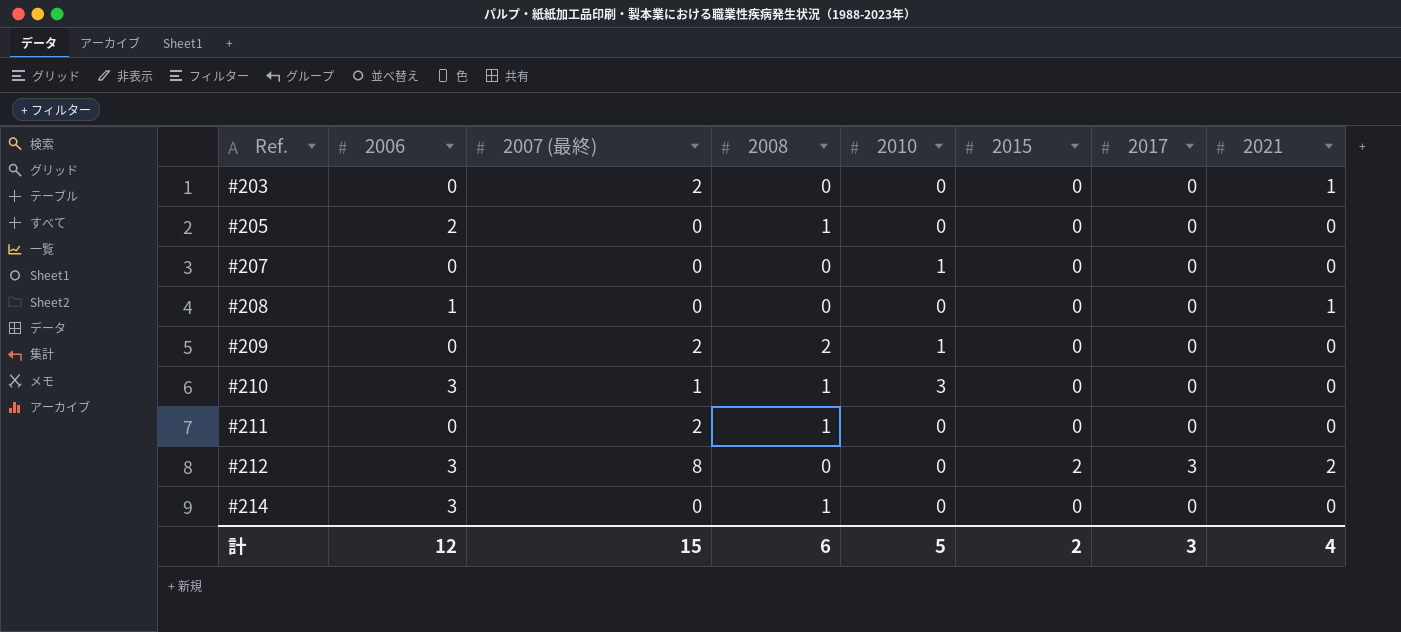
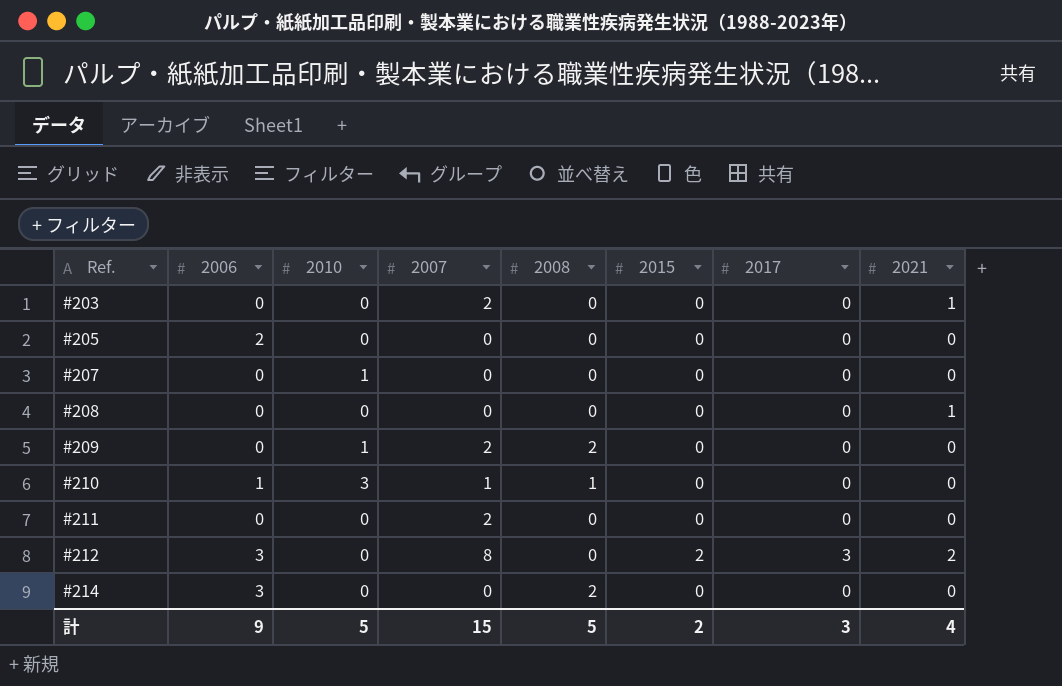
column 2010 | position: 5 -> 3
column name: 2007 (最終) -> 2007
#205 | 2008: 1 -> 0
#208 | 2006: 1 -> 0
#210 | 2006: 3 -> 1
#211 | 2008: 1 -> 0
#214 | 2008: 1 -> 2
計 | 2006: 12 -> 9
計 | 2008: 6 -> 5

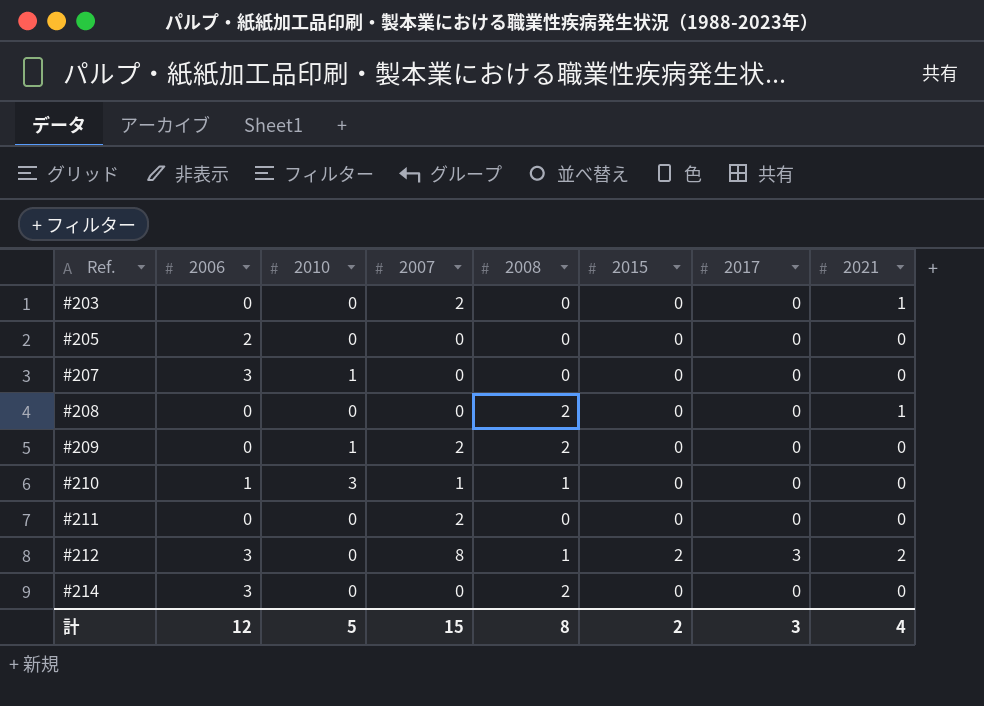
#207 | 2006: 0 -> 3
#208 | 2008: 0 -> 2
#212 | 2008: 0 -> 1
計 | 2006: 9 -> 12
計 | 2008: 5 -> 8

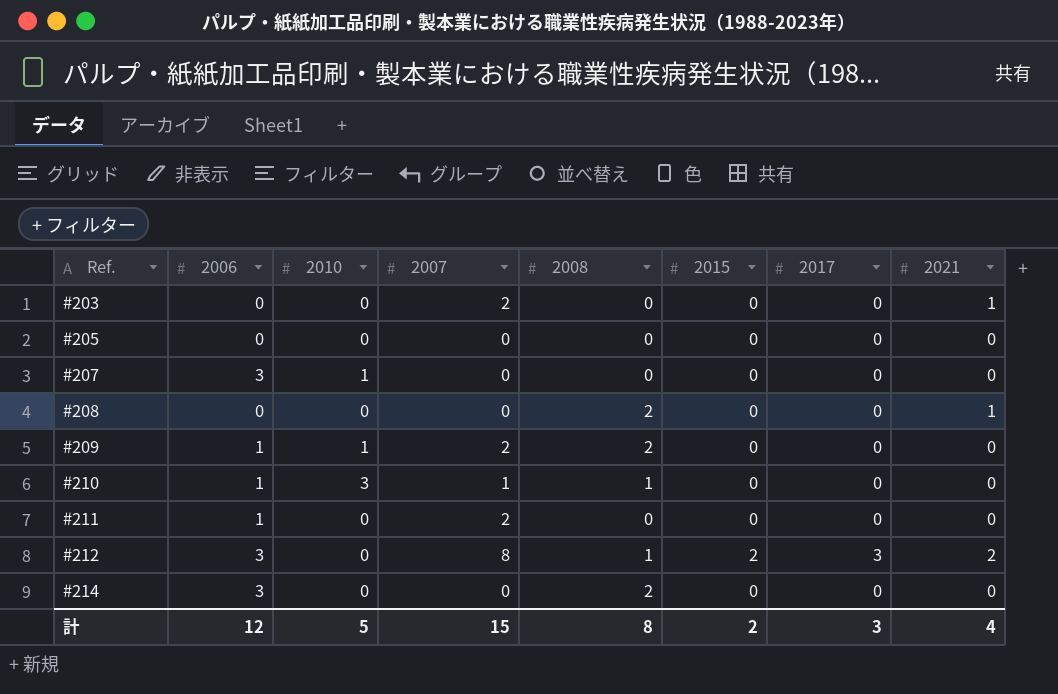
#205 | 2006: 2 -> 0
#209 | 2006: 0 -> 1
#211 | 2006: 0 -> 1

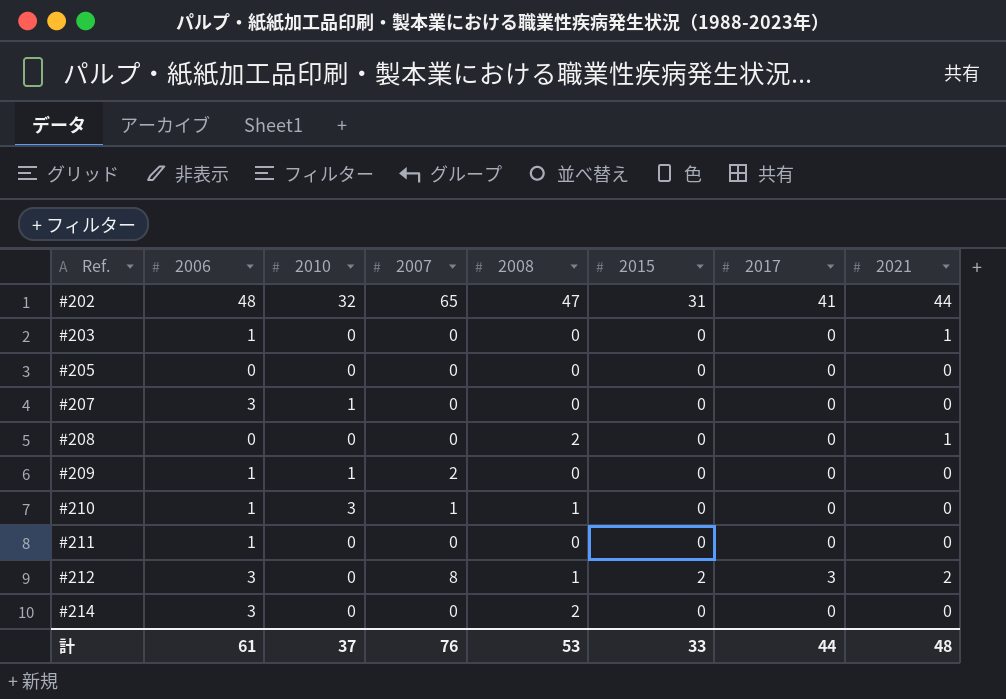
row #202: none -> 48 | 32 | 65 | 47 | 31 | 41 | 44
#203 | 2006: 0 -> 1
#203 | 2007: 2 -> 0
#209 | 2008: 2 -> 0
#211 | 2007: 2 -> 0
計 | 2006: 12 -> 61
計 | 2010: 5 -> 37
計 | 2007: 15 -> 76
計 | 2008: 8 -> 53
計 | 2015: 2 -> 33
計 | 2017: 3 -> 44
計 | 2021: 4 -> 48

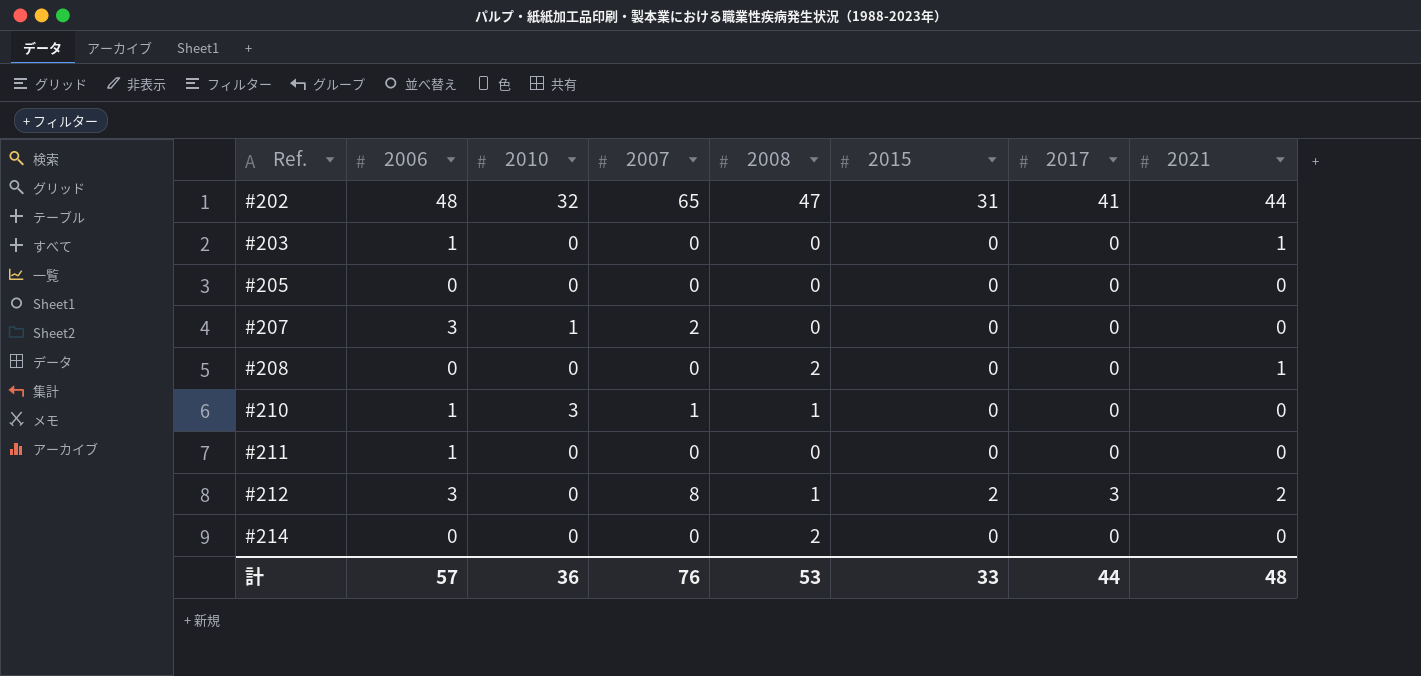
row #209: 1 | 1 | 2 | 0 | 0 | 0 | 0 -> none
#207 | 2007: 0 -> 2
#214 | 2006: 3 -> 0
計 | 2006: 61 -> 57
計 | 2010: 37 -> 36

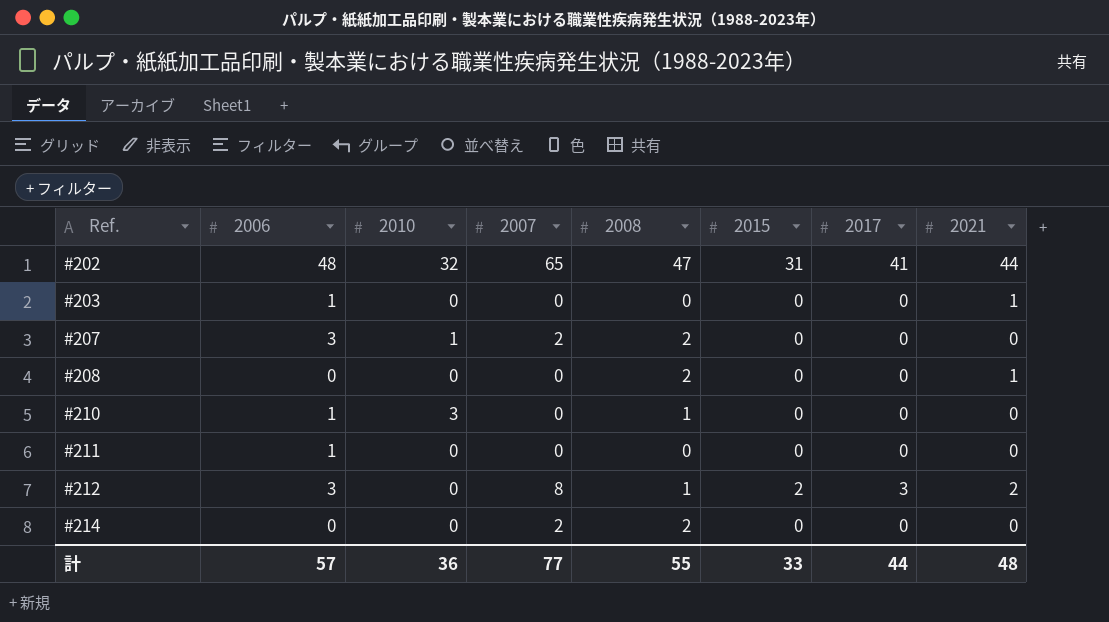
row #205: 0 | 0 | 0 | 0 | 0 | 0 | 0 -> none
#207 | 2008: 0 -> 2
#210 | 2007: 1 -> 0
#214 | 2007: 0 -> 2
計 | 2007: 76 -> 77
計 | 2008: 53 -> 55

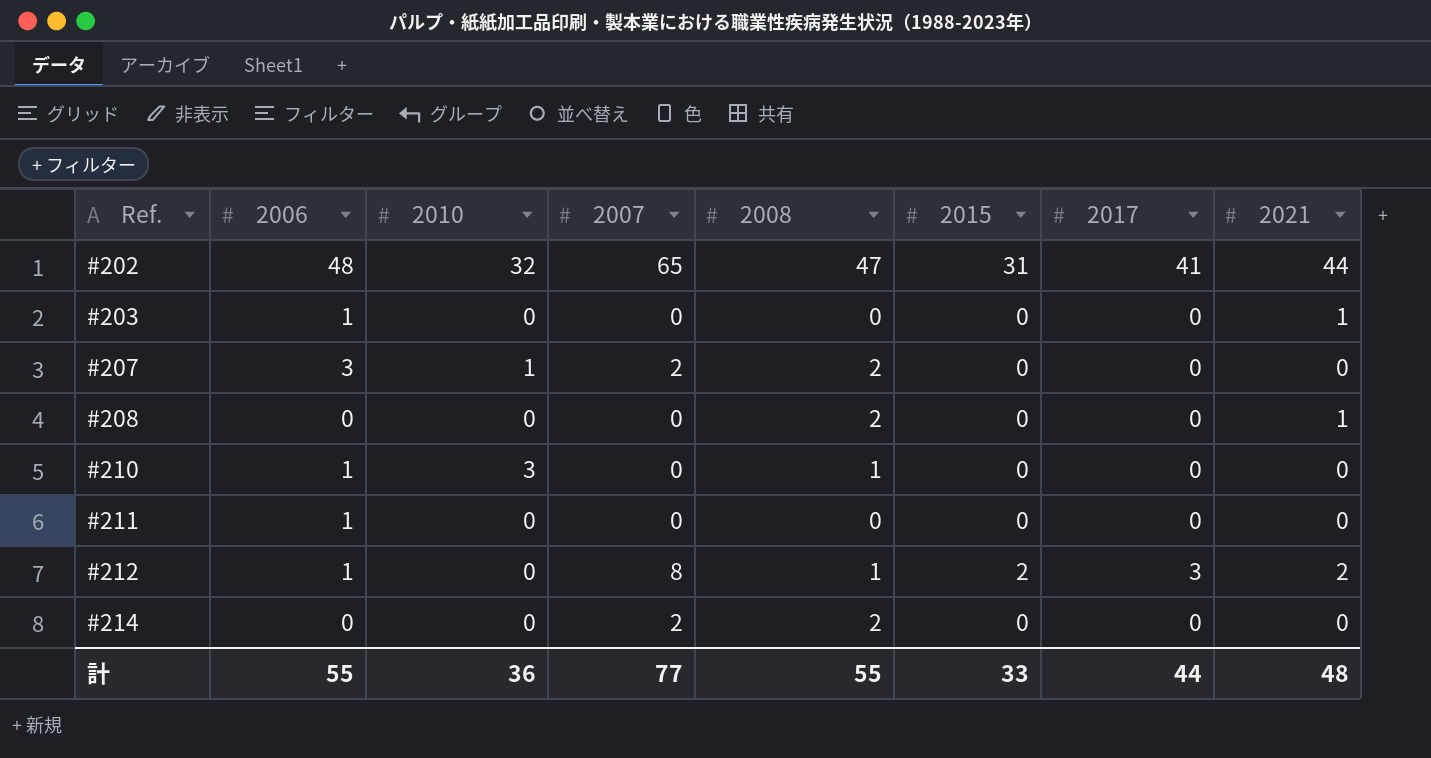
#212 | 2006: 3 -> 1
計 | 2006: 57 -> 55

